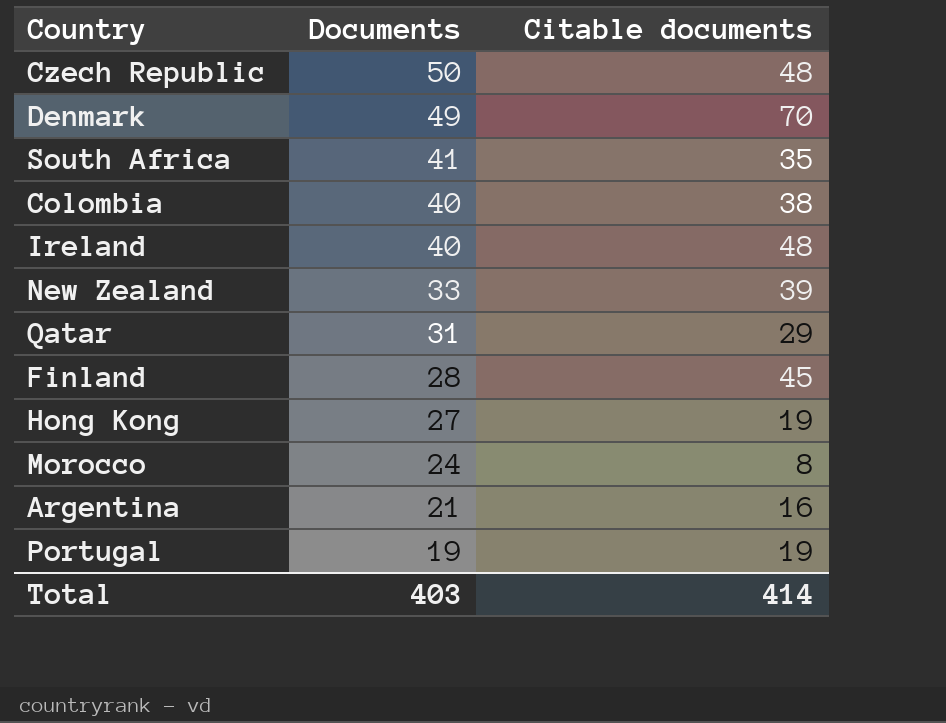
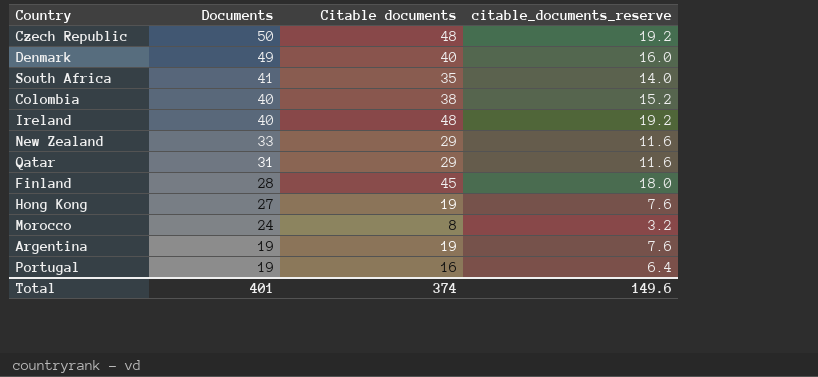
column citable_documents_reserve | formula: none -> [Citable documents] * 0.4
Denmark | Citable documents: 70 -> 40
New Zealand | Citable documents: 39 -> 29
Argentina | Documents: 21 -> 19
Argentina | Citable documents: 16 -> 19
Portugal | Citable documents: 19 -> 16
Total | Documents: 403 -> 401
Total | Citable documents: 414 -> 374

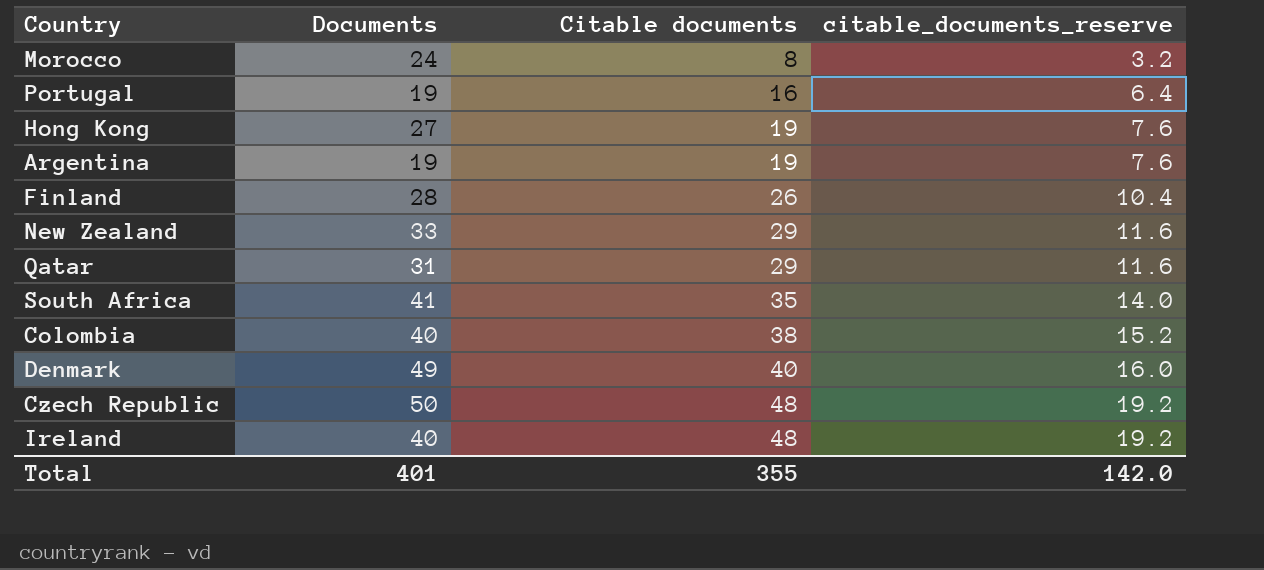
row order: Documents descending -> Citable documents ascending
Finland | Citable documents: 45 -> 26
Finland | citable_documents_reserve: 18.0 -> 10.4
Total | Citable documents: 374 -> 355
Total | citable_documents_reserve: 149.6 -> 142.0

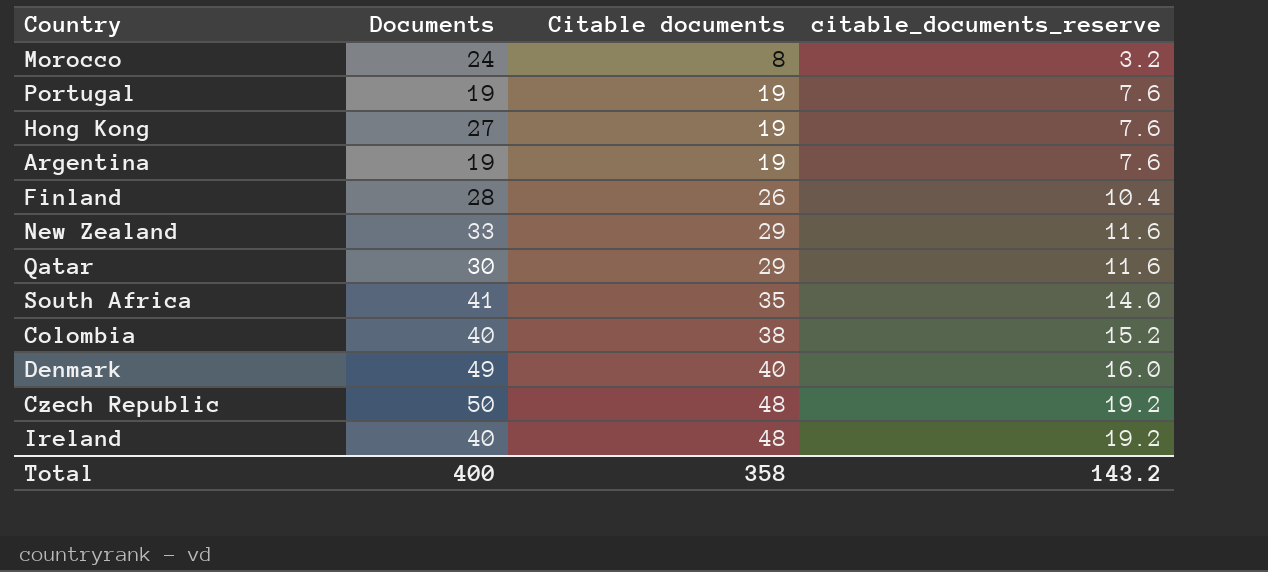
Portugal | Citable documents: 16 -> 19
Portugal | citable_documents_reserve: 6.4 -> 7.6
Qatar | Documents: 31 -> 30
Total | Documents: 401 -> 400
Total | Citable documents: 355 -> 358
Total | citable_documents_reserve: 142.0 -> 143.2

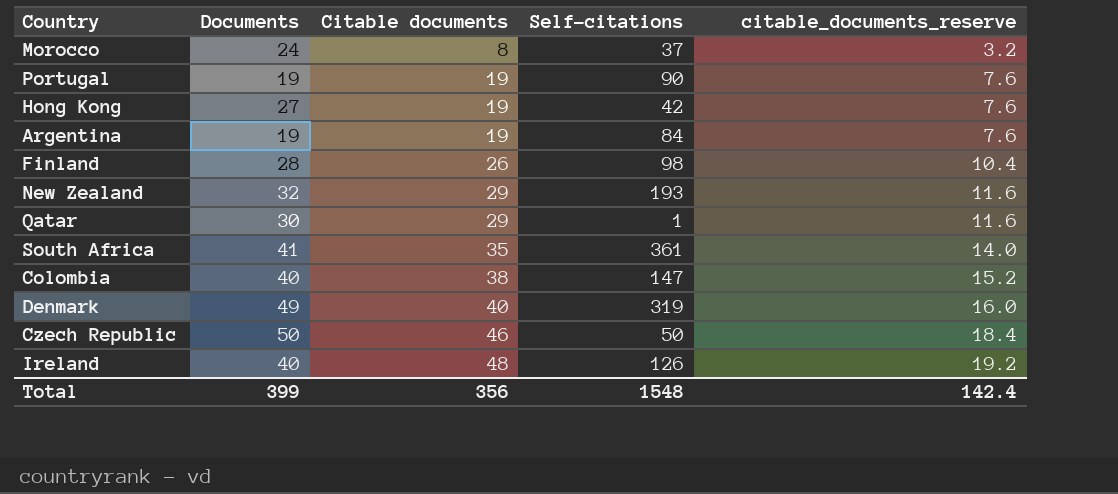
column Self-citations | position: none -> 4
New Zealand | Documents: 33 -> 32
Czech Republic | Citable documents: 48 -> 46
Czech Republic | citable_documents_reserve: 19.2 -> 18.4
Total | Documents: 400 -> 399
Total | Citable documents: 358 -> 356
Total | citable_documents_reserve: 143.2 -> 142.4

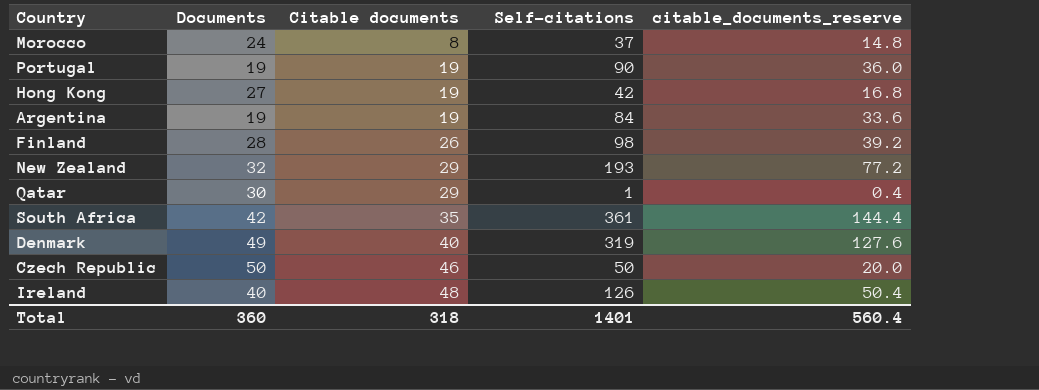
column citable_documents_reserve | formula: [Citable documents] * 0.4 -> [Self-citations] * 0.4
row Colombia: 40 | 38 | 147 | 15.2 -> none
South Africa | Documents: 41 -> 42
Total | Documents: 399 -> 360
Total | Citable documents: 356 -> 318
Total | Self-citations: 1548 -> 1401
Total | citable_documents_reserve: 142.4 -> 560.4

